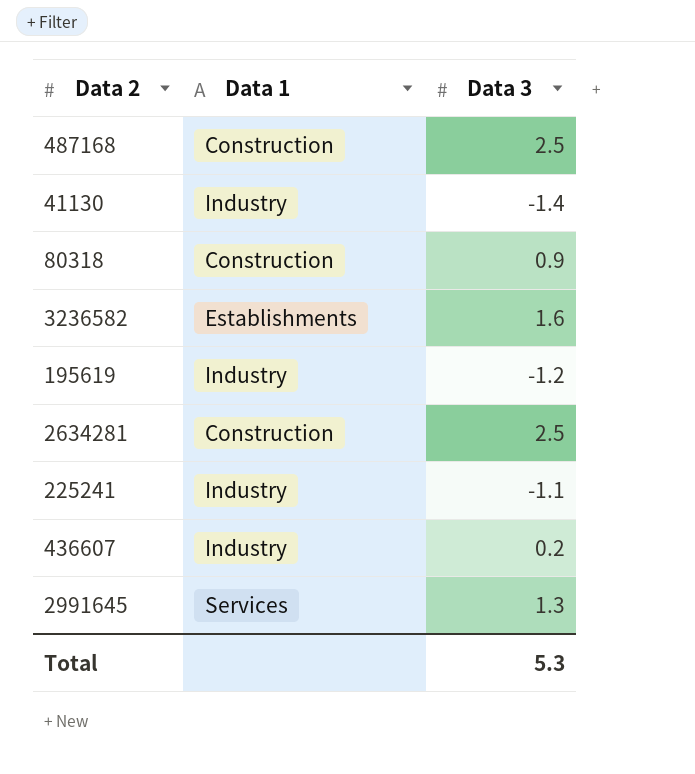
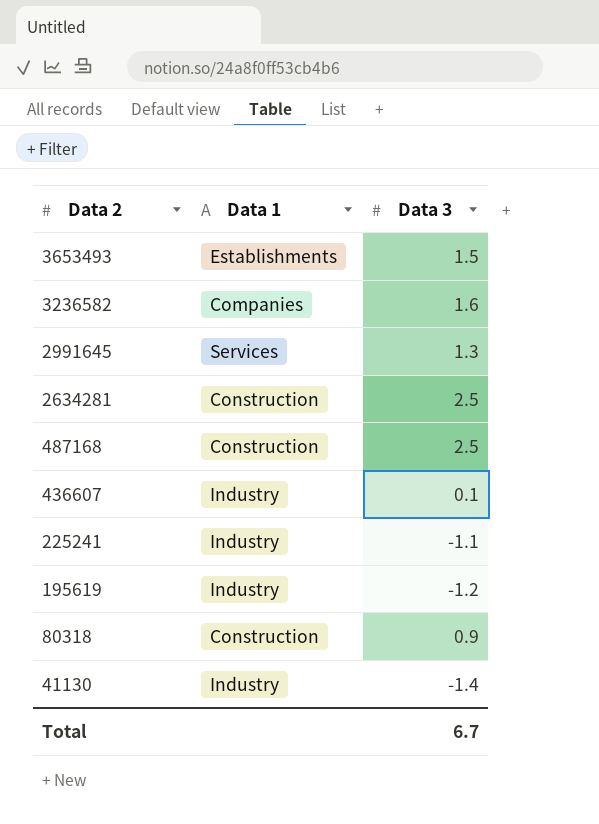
row order: none -> Data 2 descending
row 3653493: none -> Establishments | 1.5
3236582 | Data 1: Establishments -> Companies
436607 | Data 3: 0.2 -> 0.1
Total | Data 3: 5.3 -> 6.7

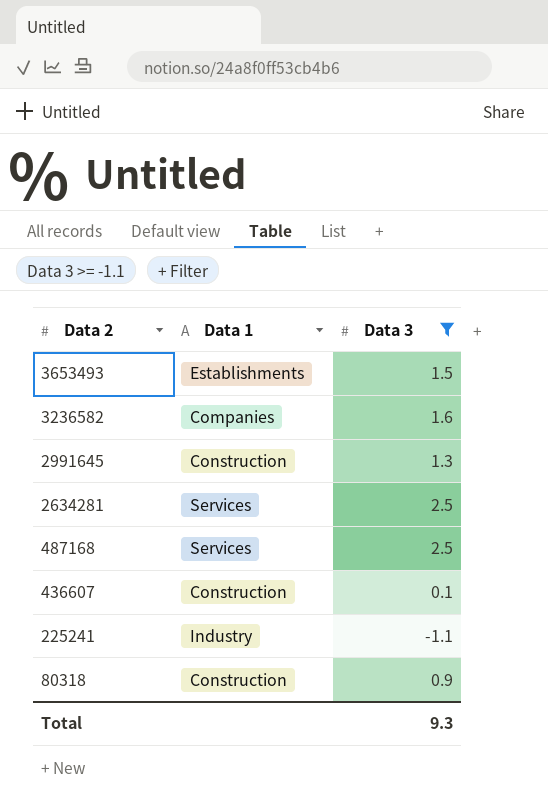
filter: none -> Data 3 >= -1.1
2991645 | Data 1: Services -> Construction
2634281 | Data 1: Construction -> Services
487168 | Data 1: Construction -> Services
436607 | Data 1: Industry -> Construction
Total | Data 3: 6.7 -> 9.3

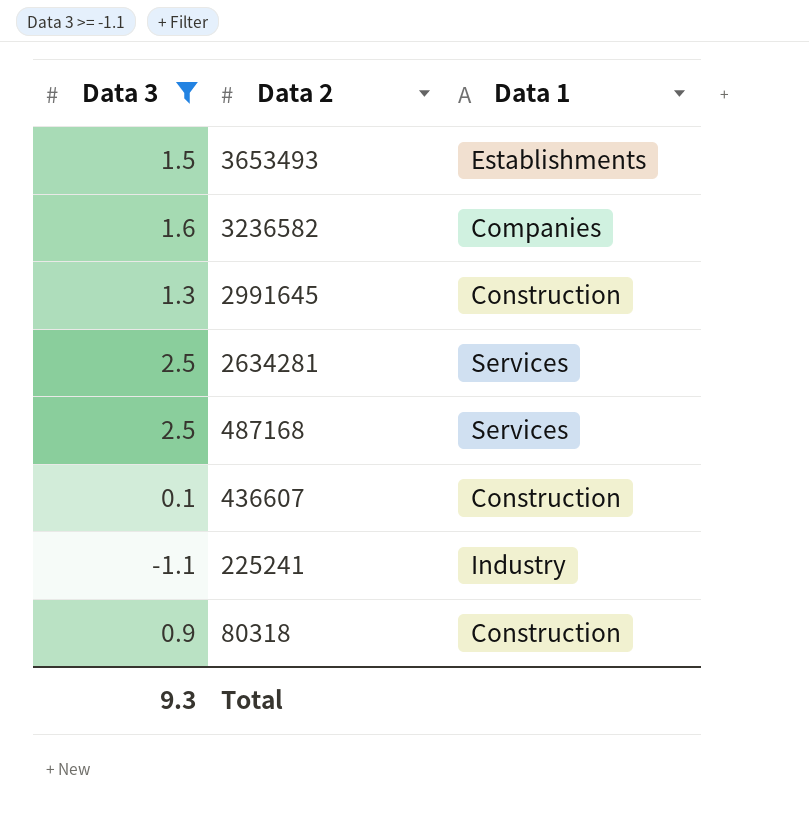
column Data 3 | position: 3 -> 1

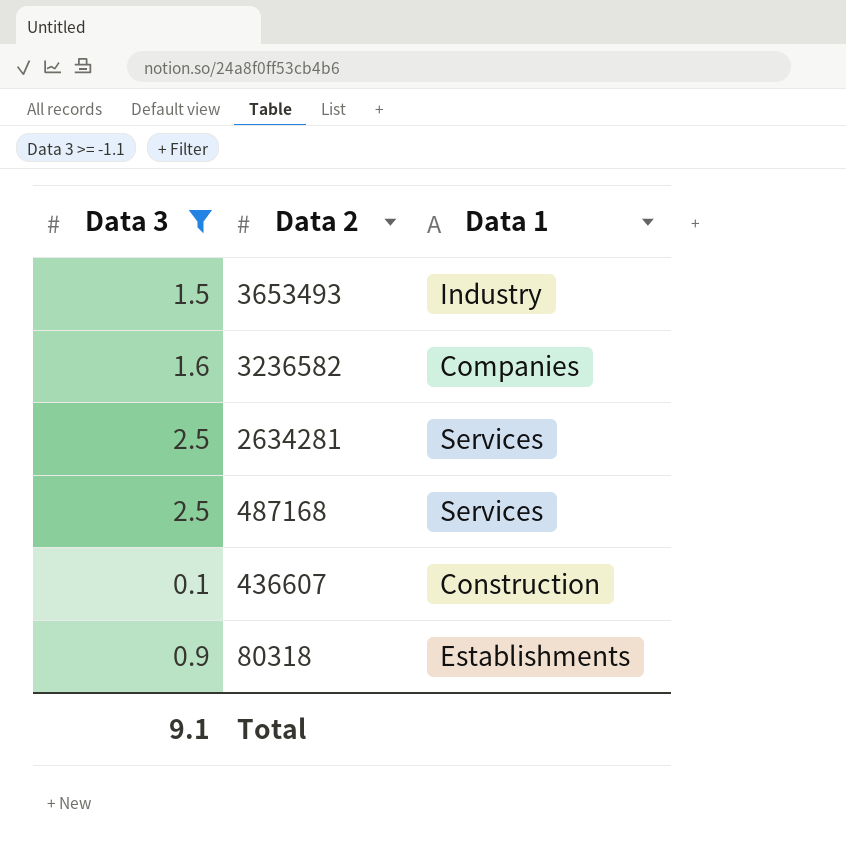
row 2991645: 1.3 | Construction -> none
row 225241: -1.1 | Industry -> none
3653493 | Data 1: Establishments -> Industry
80318 | Data 1: Construction -> Establishments
Total | Data 3: 9.3 -> 9.1

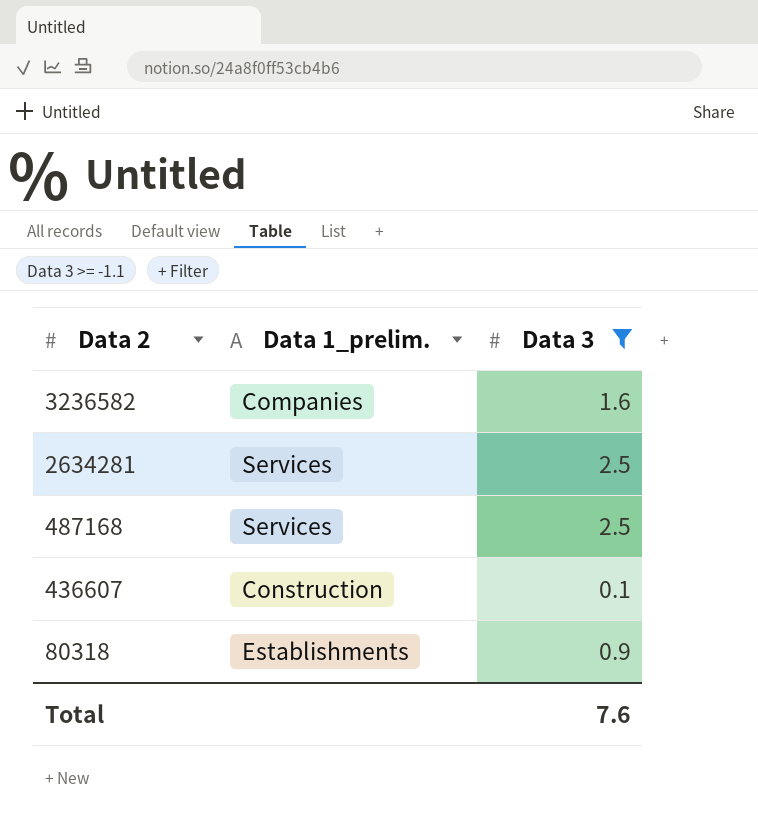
column name: Data 1 -> Data 1_prelim.
column Data 3 | position: 1 -> 3
row 3653493: 1.5 | Industry -> none
Total | Data 3: 9.1 -> 7.6

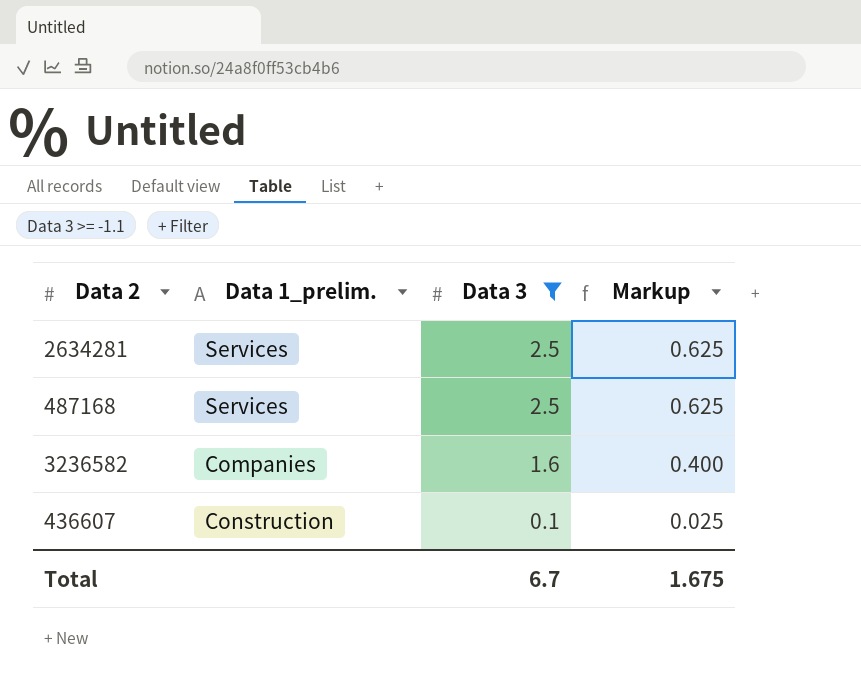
row order: Data 2 descending -> Data 3 descending
column Markup | formula: none -> [Data 3] * 0.25
row 80318: Establishments | 0.9 -> none
Total | Data 3: 7.6 -> 6.7

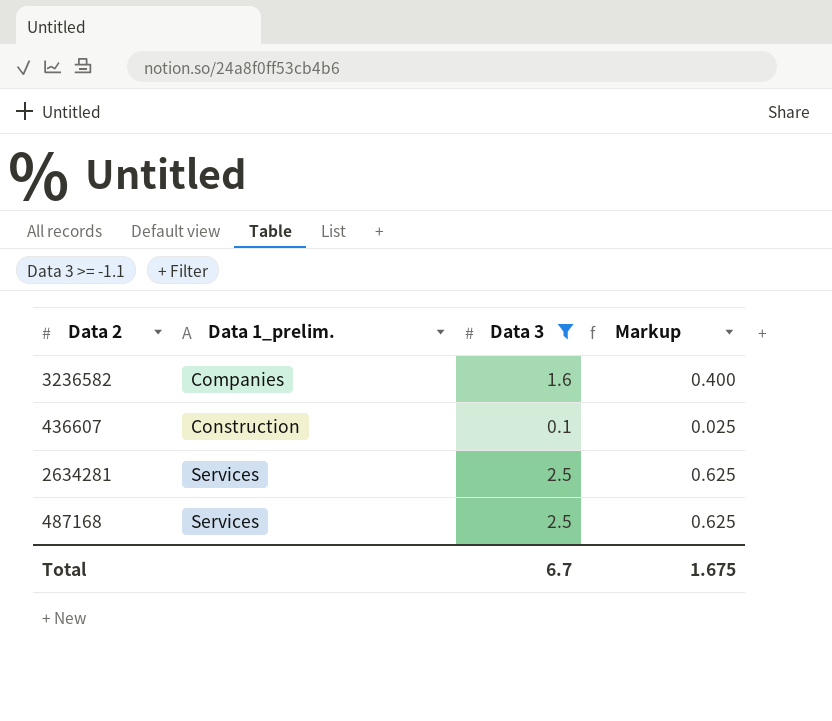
row order: Data 3 descending -> Data 1_prelim. ascending

